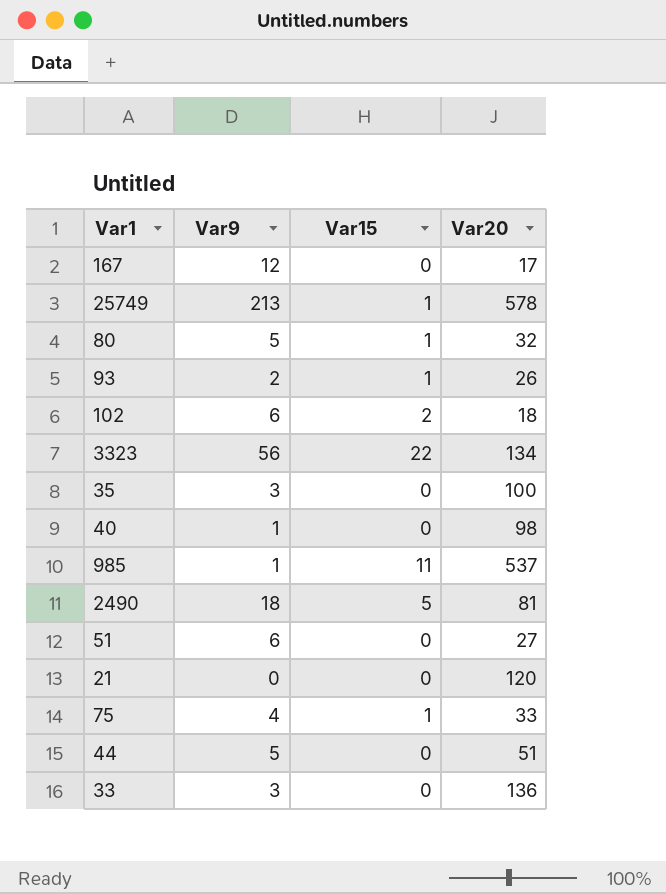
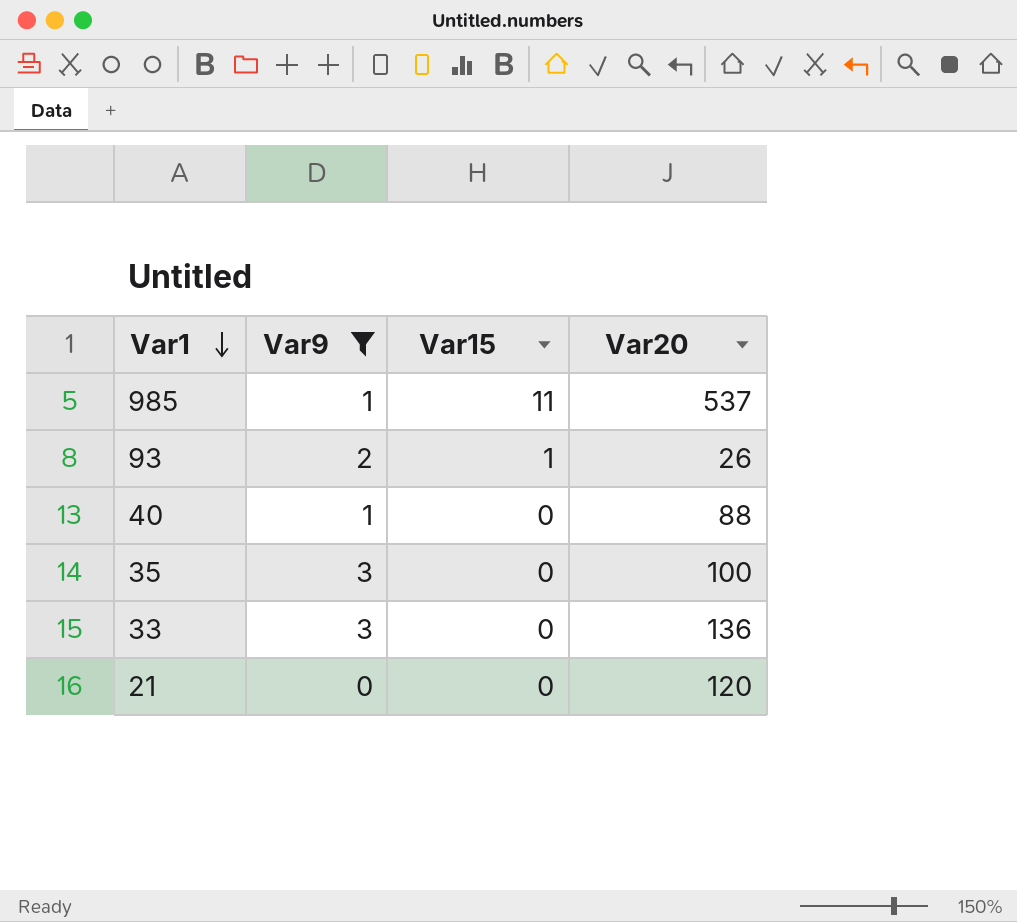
filter: none -> Var9 <= 3
row order: none -> Var1 descending
40 | Var20: 98 -> 88

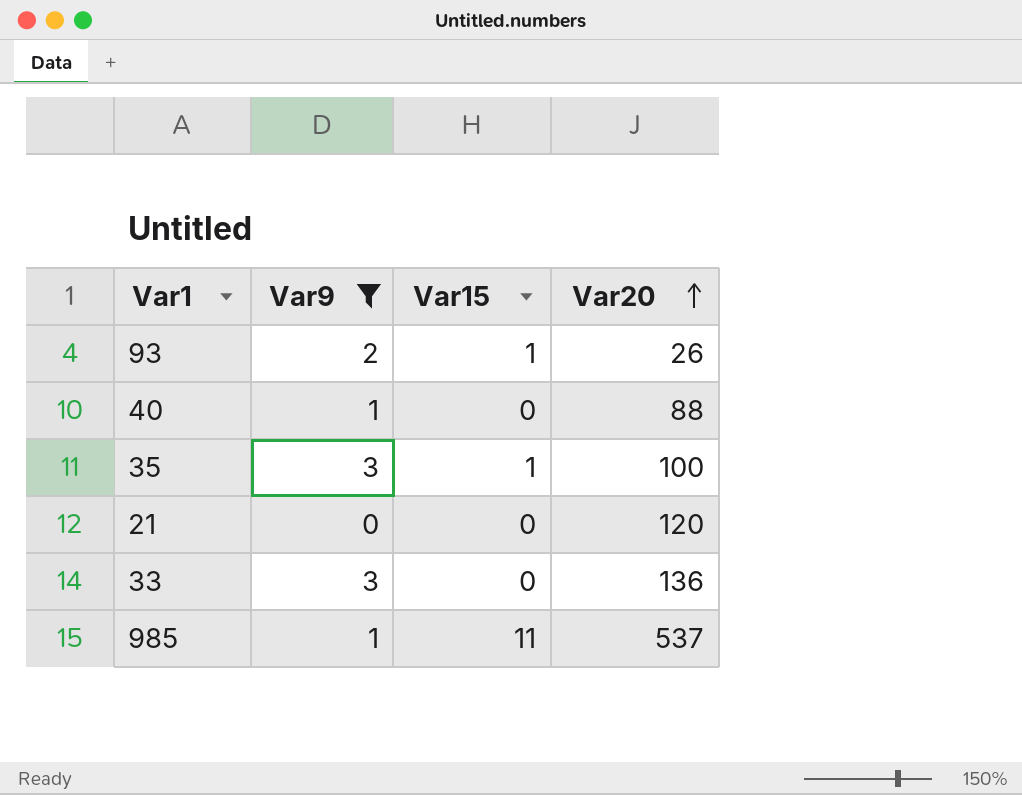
row order: Var1 descending -> Var20 ascending
35 | Var15: 0 -> 1

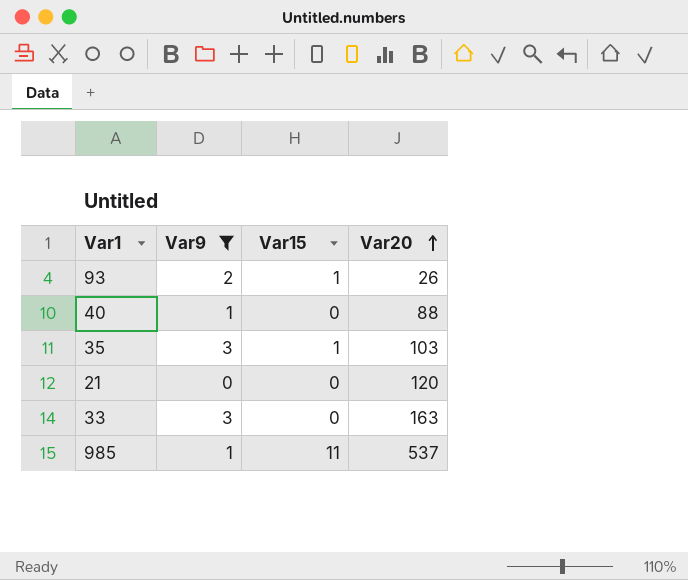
35 | Var20: 100 -> 103
33 | Var20: 136 -> 163

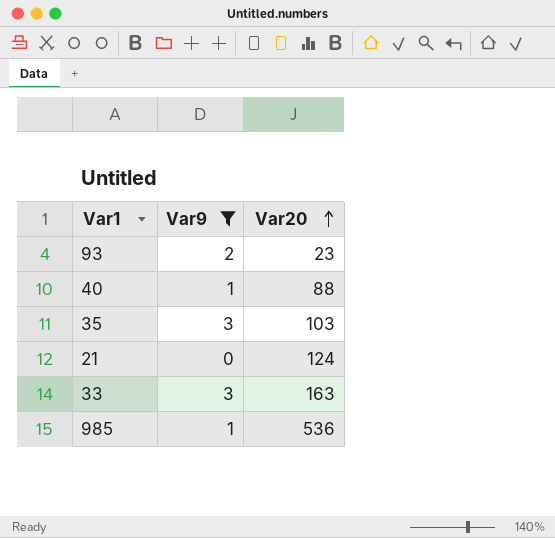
column Var15 | position: 3 -> none
93 | Var20: 26 -> 23
21 | Var20: 120 -> 124
985 | Var20: 537 -> 536

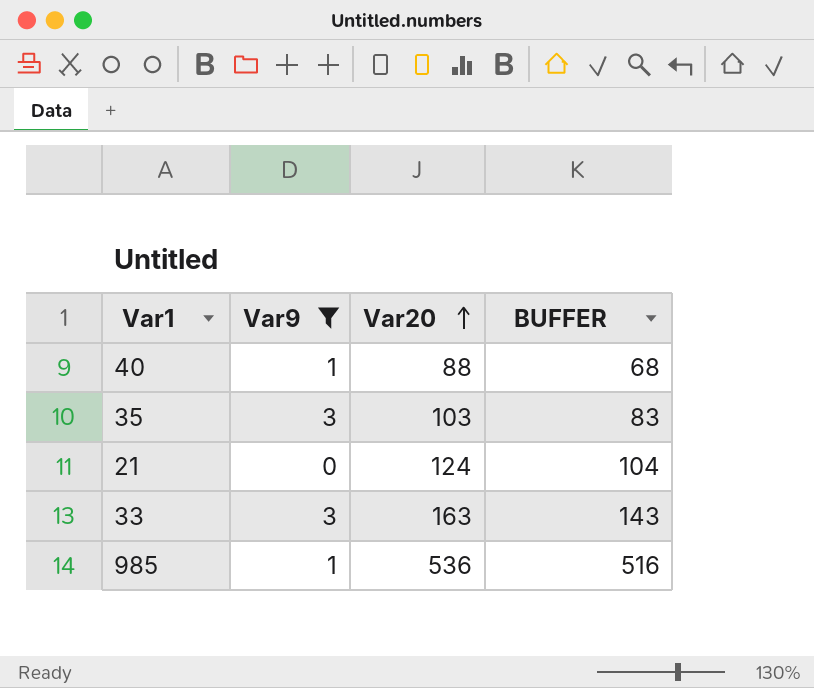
column BUFFER | formula: none -> [Var20] - 20
row 93: 2 | 23 -> none

